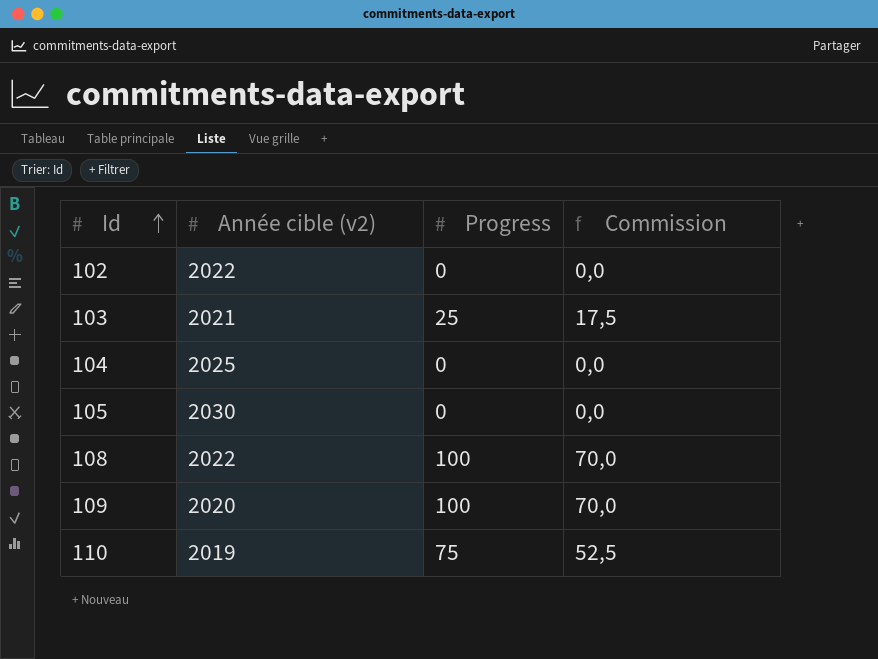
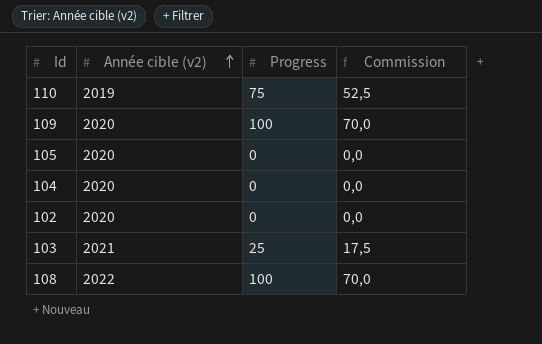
row order: Id ascending -> Année cible (v2) ascending
105 | Année cible (v2): 2030 -> 2020
104 | Année cible (v2): 2025 -> 2020
102 | Année cible (v2): 2022 -> 2020

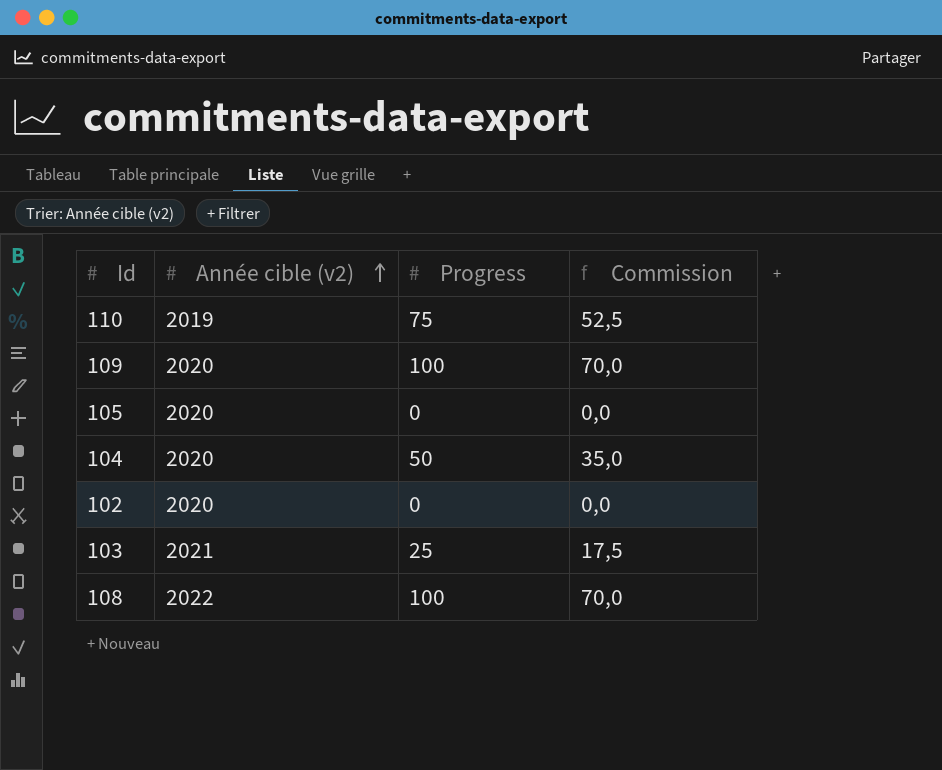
104 | Progress: 0 -> 50
104 | Commission: 0,0 -> 35,0

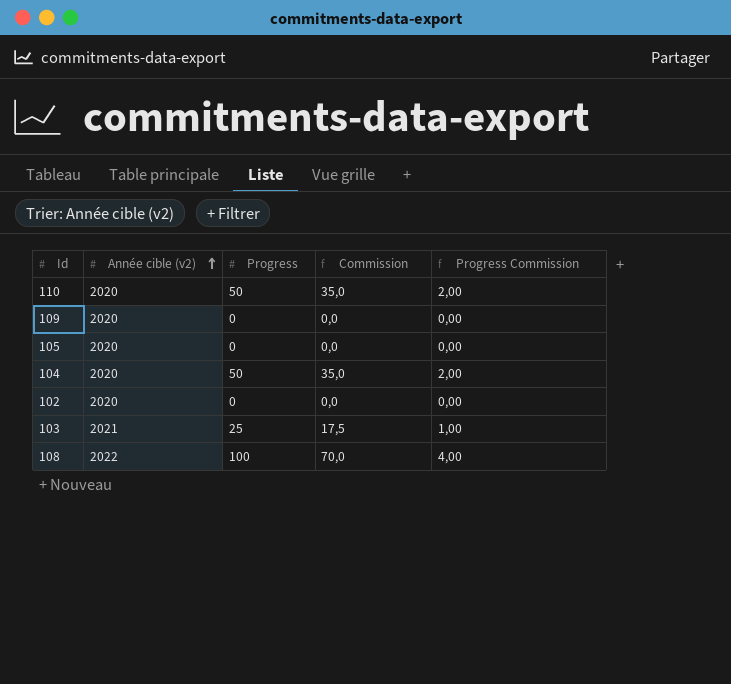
column Progress Commission | formula: none -> [Progress] * 0,04
110 | Année cible (v2): 2019 -> 2020
110 | Progress: 75 -> 50
110 | Commission: 52,5 -> 35,0
109 | Progress: 100 -> 0
109 | Commission: 70,0 -> 0,0

